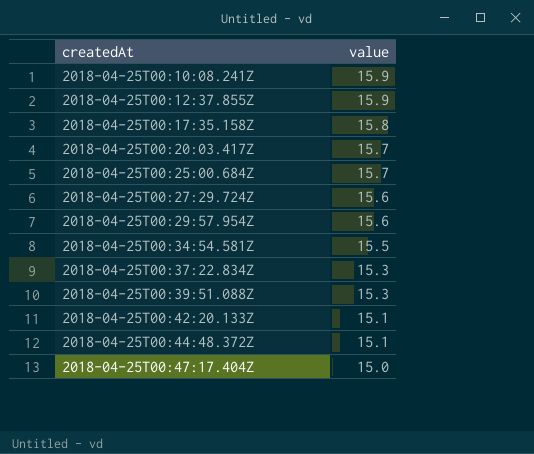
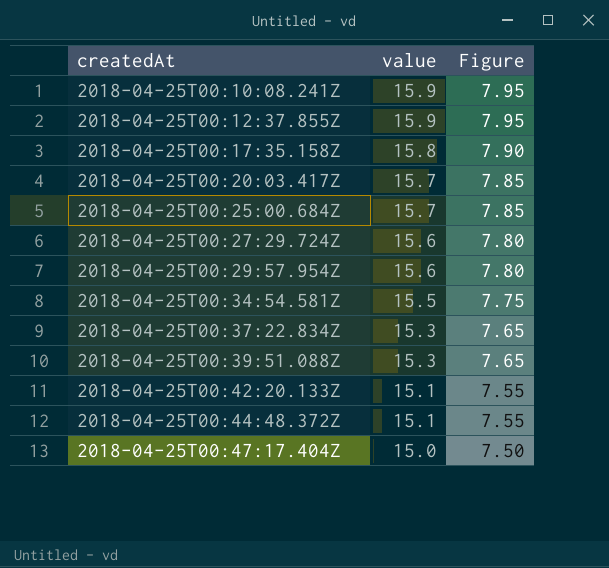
column Figure | formula: none -> [value] * 0.5

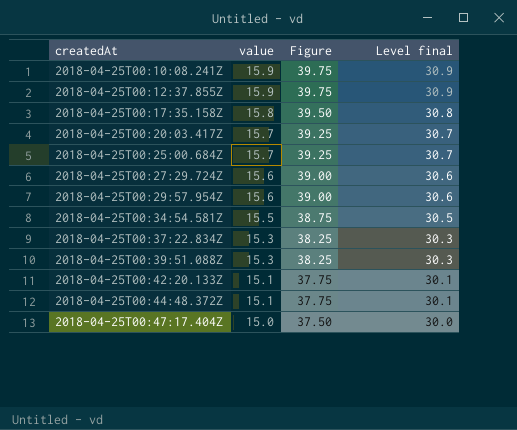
column Figure | formula: [value] * 0.5 -> [value] * 2.5
column Level final | formula: none -> [value] + 15

